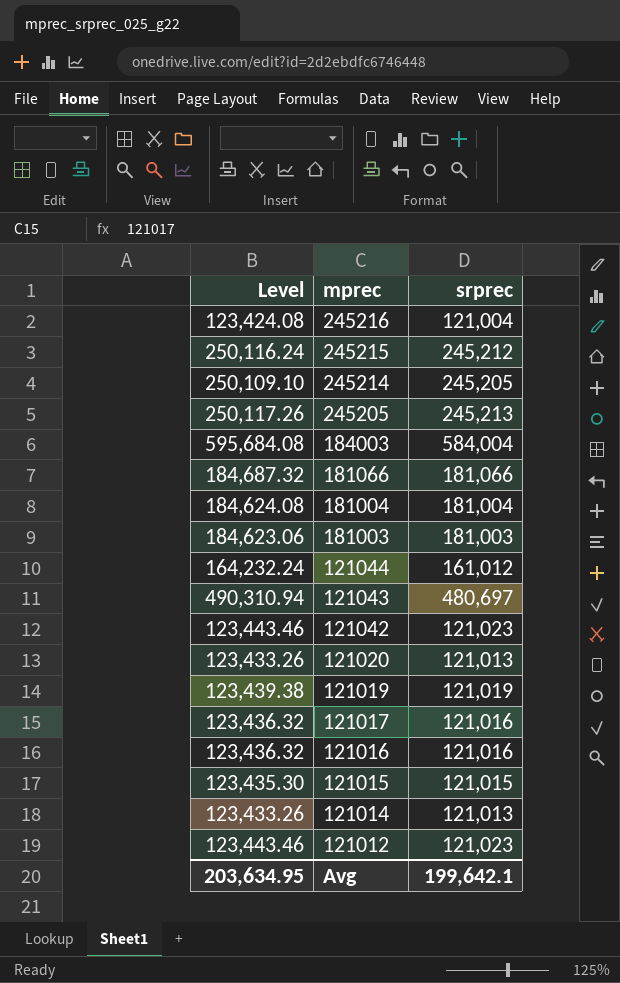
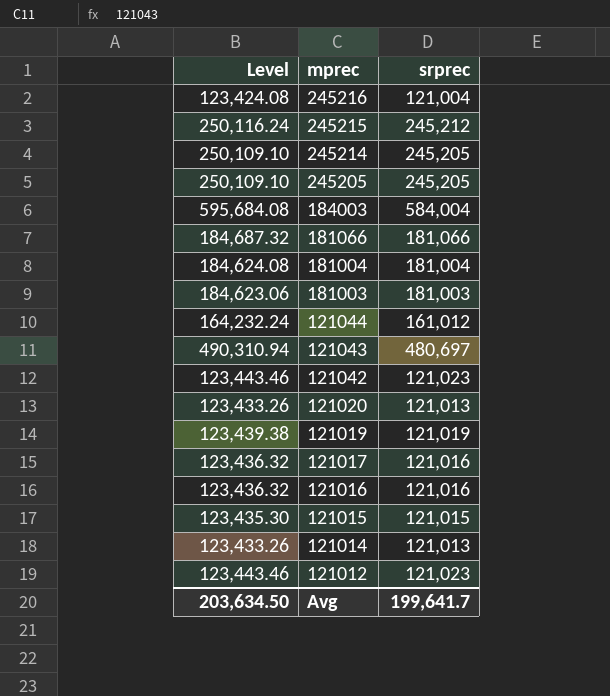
245205 | Level: 250,117.26 -> 250,109.10
245205 | srprec: 245,213 -> 245,205
Avg | Level: 203,634.95 -> 203,634.50
Avg | srprec: 199,642.1 -> 199,641.7

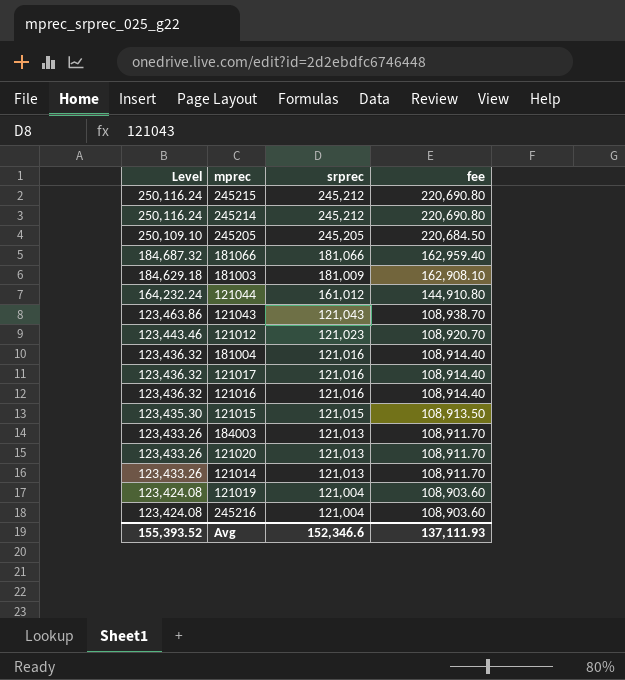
row order: mprec descending -> Level descending
column fee | formula: none -> [srprec] * 0.9
row 121042: 123,443.46 | 121,023 -> none
245214 | Level: 250,109.10 -> 250,116.24
245214 | srprec: 245,205 -> 245,212
181003 | Level: 184,623.06 -> 184,629.18
181003 | srprec: 181,003 -> 181,009
121043 | Level: 490,310.94 -> 123,463.86
121043 | srprec: 480,697 -> 121,043
181004 | Level: 184,624.08 -> 123,436.32
181004 | srprec: 181,004 -> 121,016
184003 | Level: 595,684.08 -> 123,433.26
184003 | srprec: 584,004 -> 121,013
121019 | Level: 123,439.38 -> 123,424.08
121019 | srprec: 121,019 -> 121,004
Avg | Level: 203,634.50 -> 155,393.52
Avg | srprec: 199,641.7 -> 152,346.6

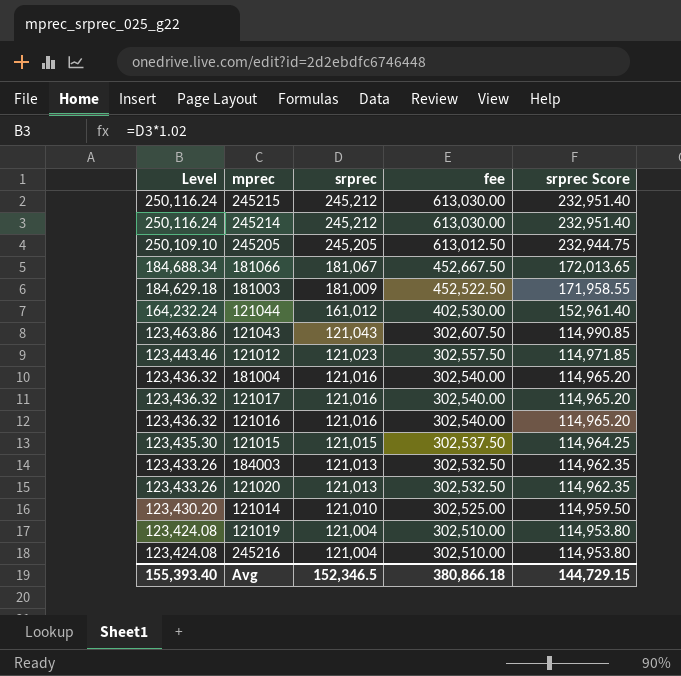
column fee | formula: [srprec] * 0.9 -> [srprec] * 2.5
column srprec Score | formula: none -> [srprec] * 0.95
181066 | Level: 184,687.32 -> 184,688.34
181066 | srprec: 181,066 -> 181,067
121014 | Level: 123,433.26 -> 123,430.20
121014 | srprec: 121,013 -> 121,010
Avg | Level: 155,393.52 -> 155,393.40
Avg | srprec: 152,346.6 -> 152,346.5
Avg | fee: 137,111.93 -> 380,866.18

